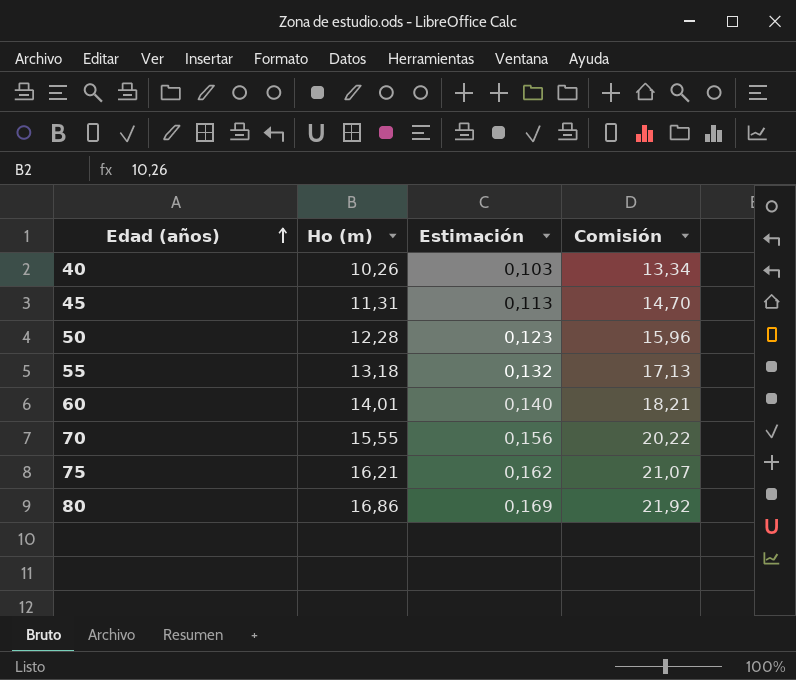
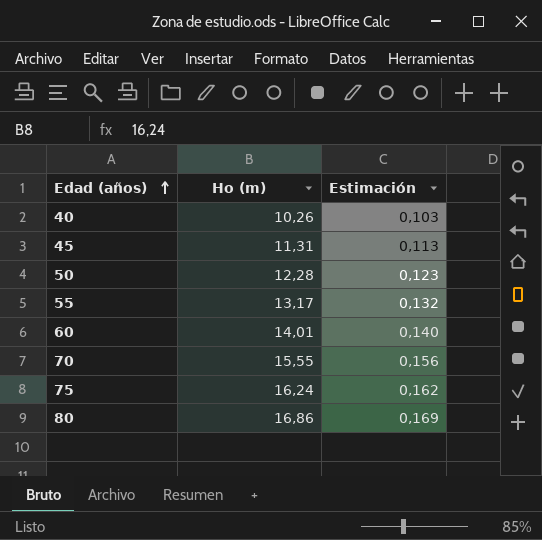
column Comisión | formula: [Ho (m)] * 1,3 -> none
55 | Ho (m): 13,18 -> 13,17
75 | Ho (m): 16,21 -> 16,24

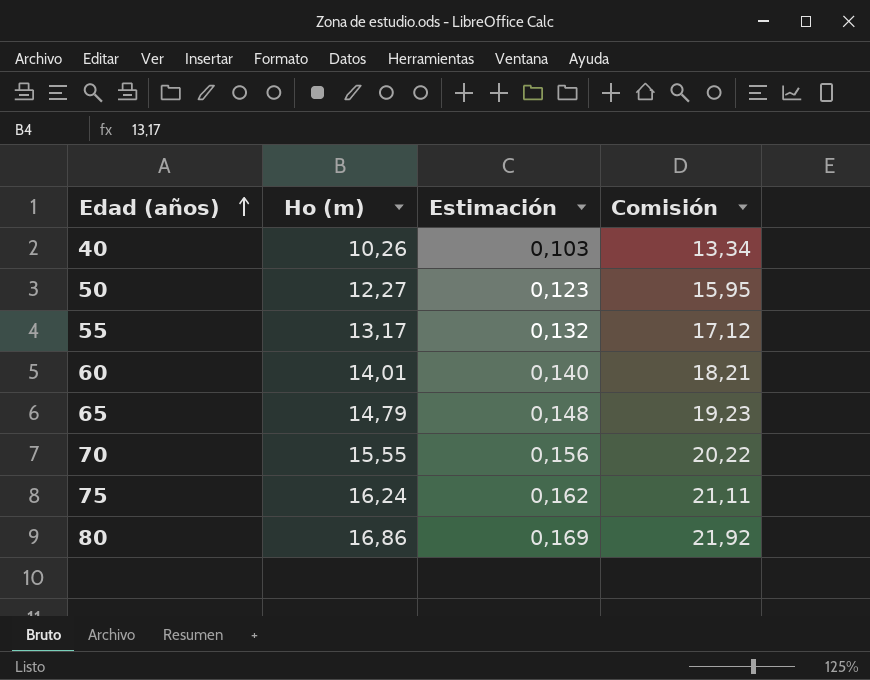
column Comisión | formula: none -> [Ho (m)] * 1,3
row 45: 11,31 | 0,113 -> none
50 | Ho (m): 12,28 -> 12,27
row 65: none -> 14,79 | 0,148 | 19,23

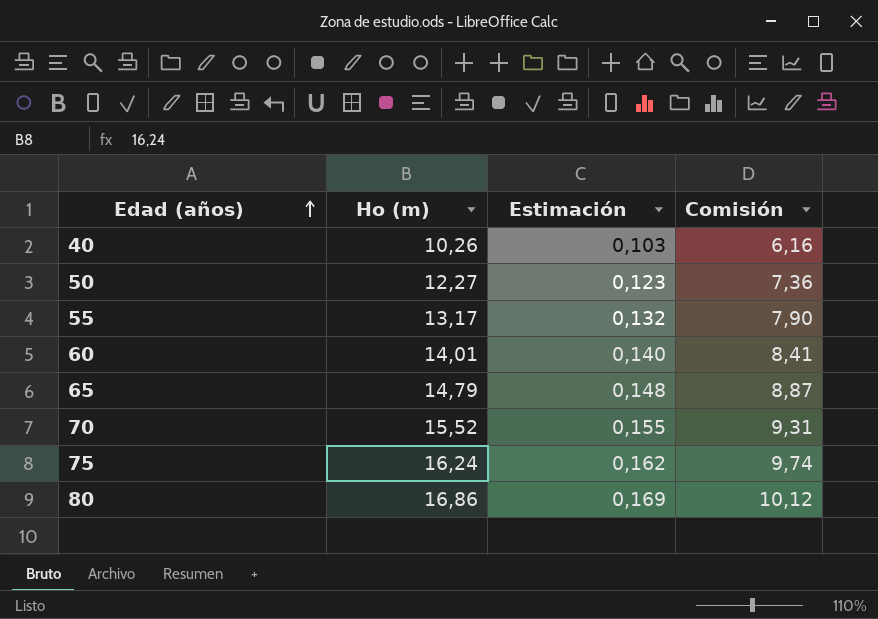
column Comisión | formula: [Ho (m)] * 1,3 -> [Ho (m)] * 0,6
70 | Ho (m): 15,55 -> 15,52
70 | Estimación: 0,156 -> 0,155

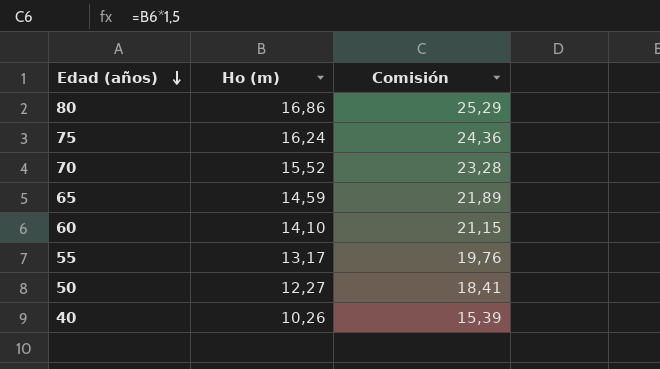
row order: Edad (años) ascending -> Edad (años) descending
column Estimación | formula: [Ho (m)] * 0,01 -> none
column Comisión | formula: [Ho (m)] * 0,6 -> [Ho (m)] * 1,5
65 | Ho (m): 14,79 -> 14,59
60 | Ho (m): 14,01 -> 14,10

